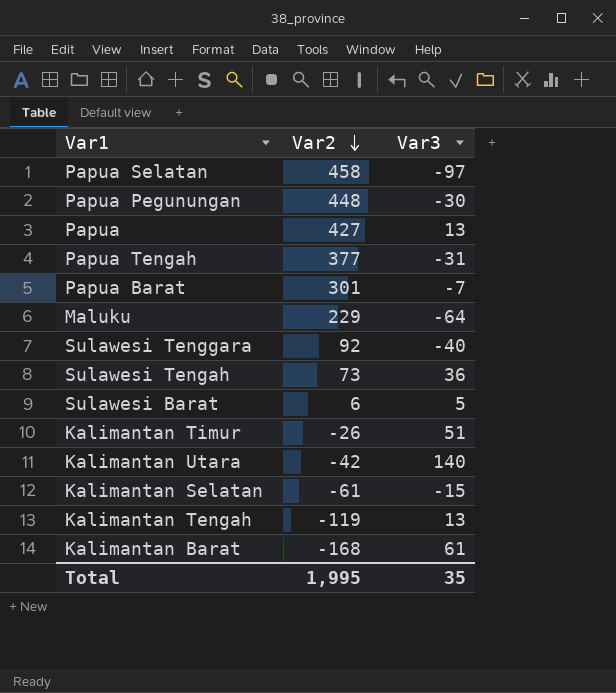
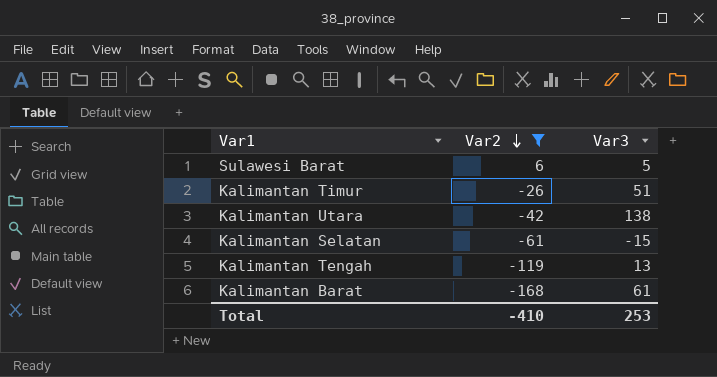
filter: none -> Var2 <= 6
Kalimantan Utara | Var3: 140 -> 138
Total | Var2: 1,995 -> -410
Total | Var3: 35 -> 253

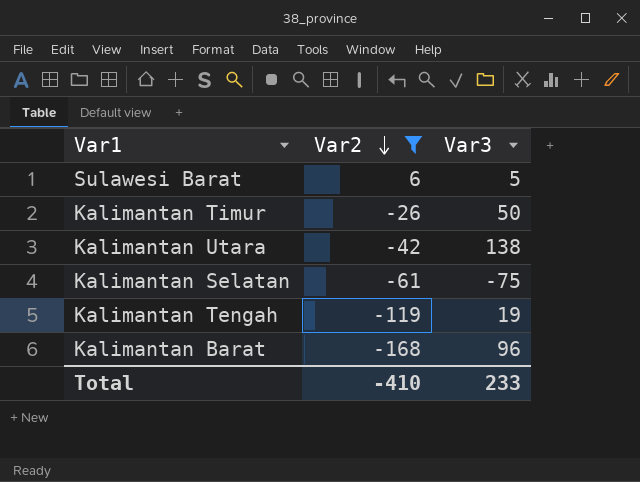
Kalimantan Timur | Var3: 51 -> 50
Kalimantan Selatan | Var3: -15 -> -75
Kalimantan Tengah | Var3: 13 -> 19
Kalimantan Barat | Var3: 61 -> 96
Total | Var3: 253 -> 233

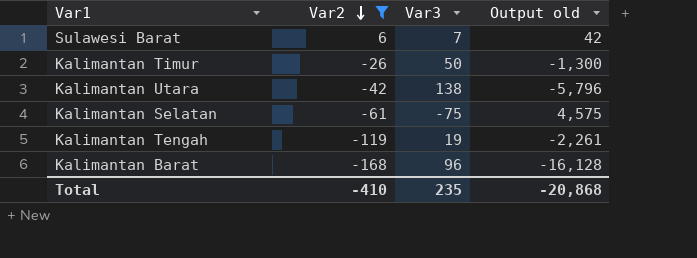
column Output old | formula: none -> [Var2] * [Var3]
Sulawesi Barat | Var3: 5 -> 7
Total | Var3: 233 -> 235

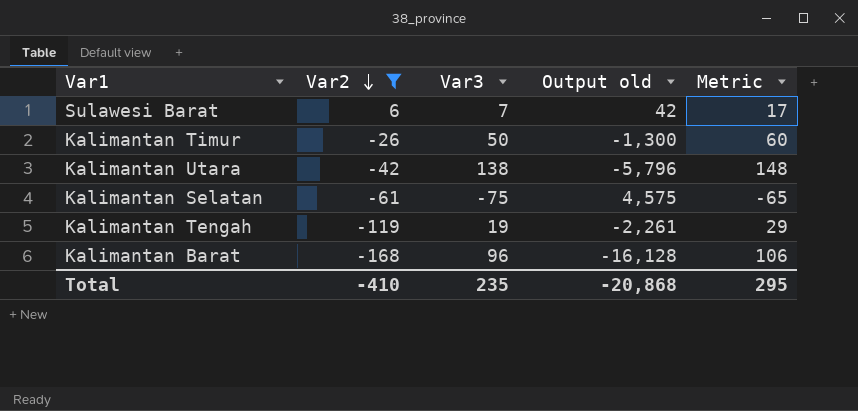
column Metric | formula: none -> [Var3] + 10

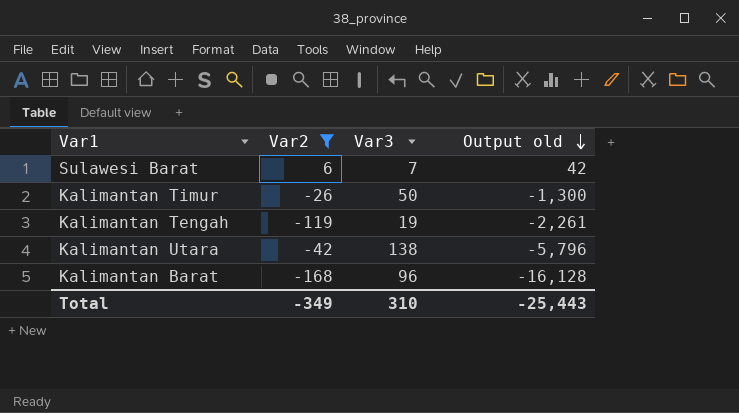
row order: Var2 descending -> Output old descending
column Metric | formula: [Var3] + 10 -> none
row Kalimantan Selatan: -61 | -75 | 4,575 | -65 -> none
Total | Var2: -410 -> -349
Total | Var3: 235 -> 310
Total | Output old: -20,868 -> -25,443

